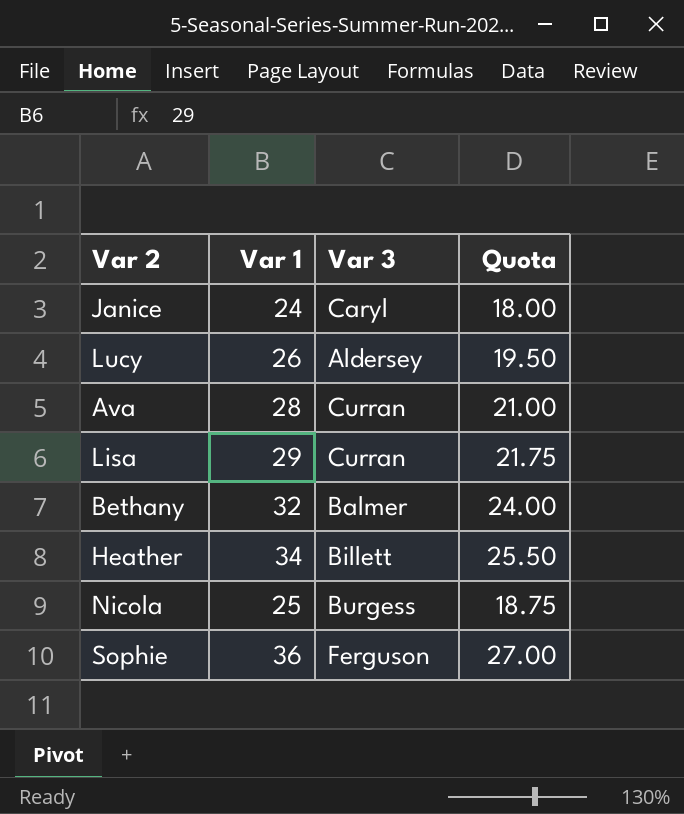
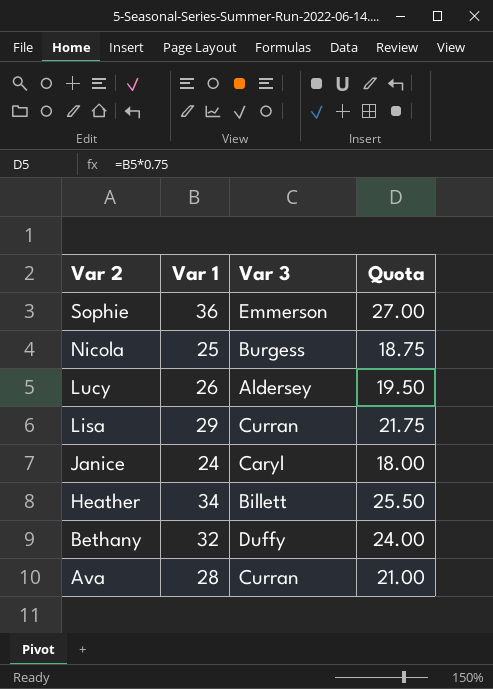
row order: none -> Var 2 descending
Sophie | Var 3: Ferguson -> Emmerson
Bethany | Var 3: Balmer -> Duffy

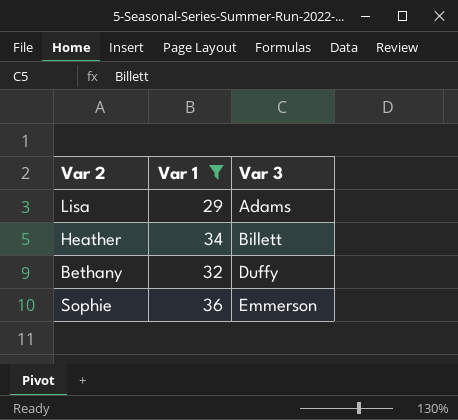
filter: none -> Var 1 >= 29
row order: Var 2 descending -> Var 3 ascending
column Quota | formula: [Var 1] * 0.75 -> none
Lisa | Var 3: Curran -> Adams

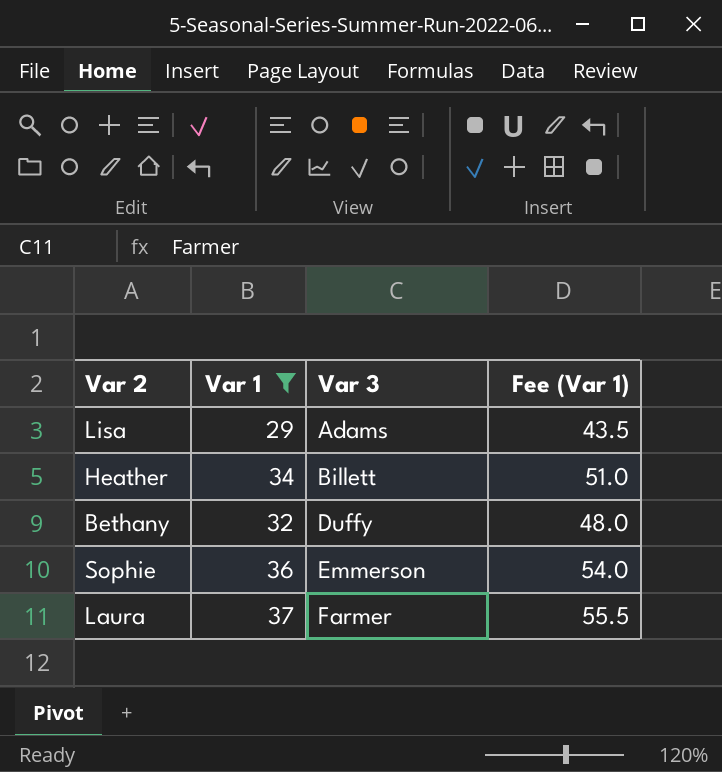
column Fee (Var 1) | formula: none -> [Var 1] * 1.5
row Laura: none -> 37 | Farmer | 55.5

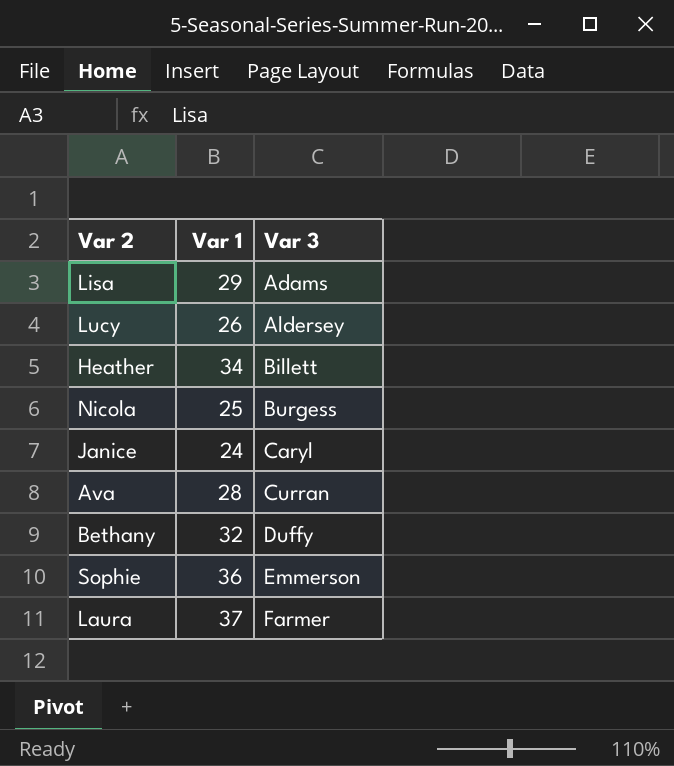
filter: Var 1 >= 29 -> none
column Fee (Var 1) | formula: [Var 1] * 1.5 -> none

